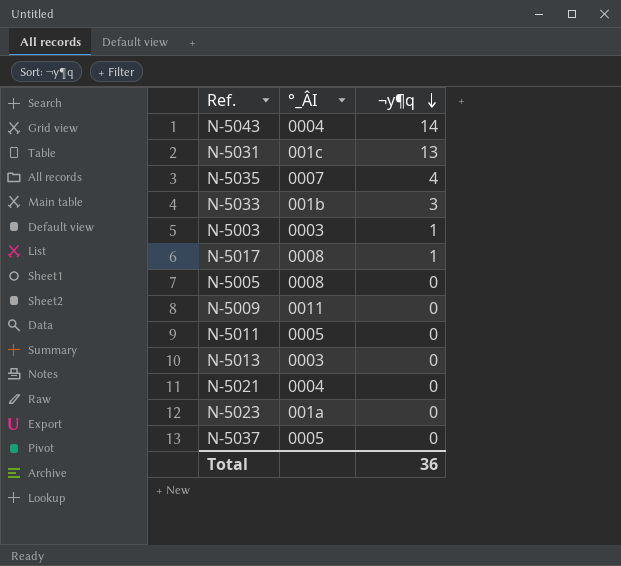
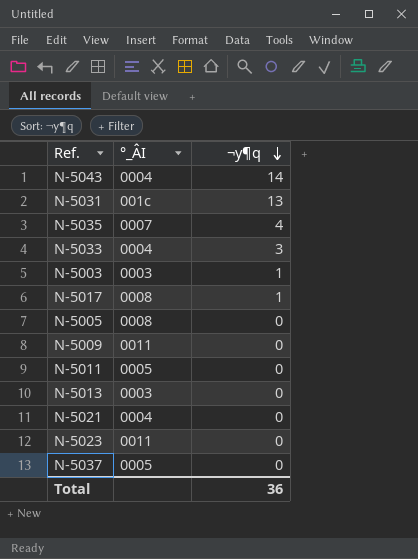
N-5033 | °_ÂI: 001b -> 0004
N-5023 | °_ÂI: 001a -> 0011

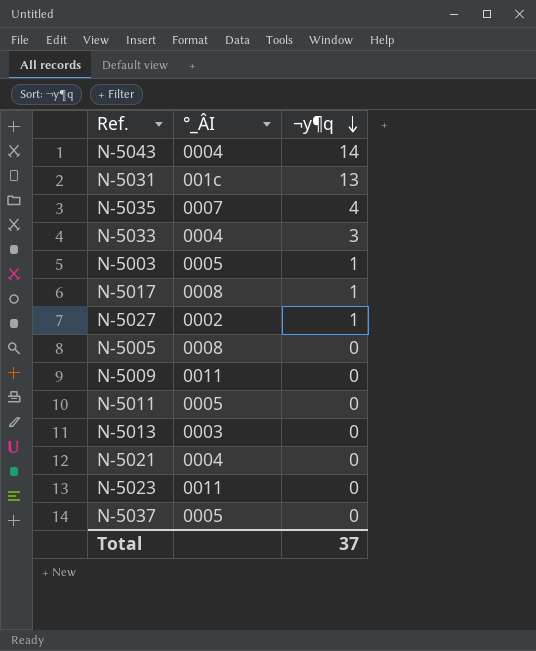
N-5003 | °_ÂI: 0003 -> 0005
row N-5027: none -> 0002 | 1
Total | ¬y¶q: 36 -> 37

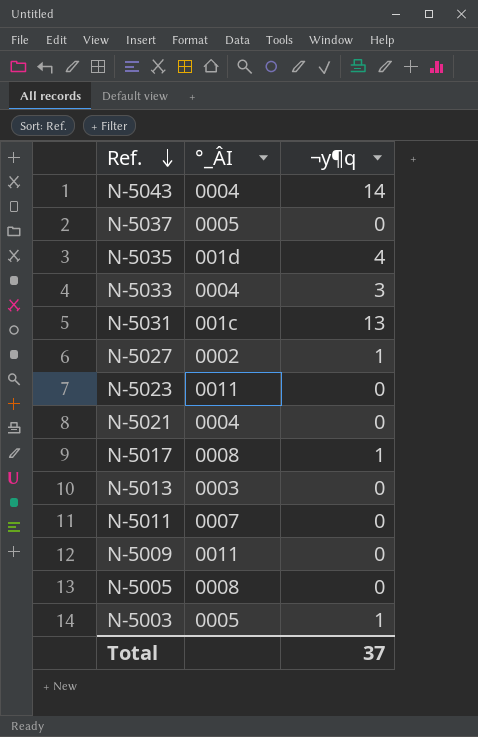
row order: ¬y¶q descending -> Ref. descending
N-5035 | °_ÂI: 0007 -> 001d
N-5011 | °_ÂI: 0005 -> 0007

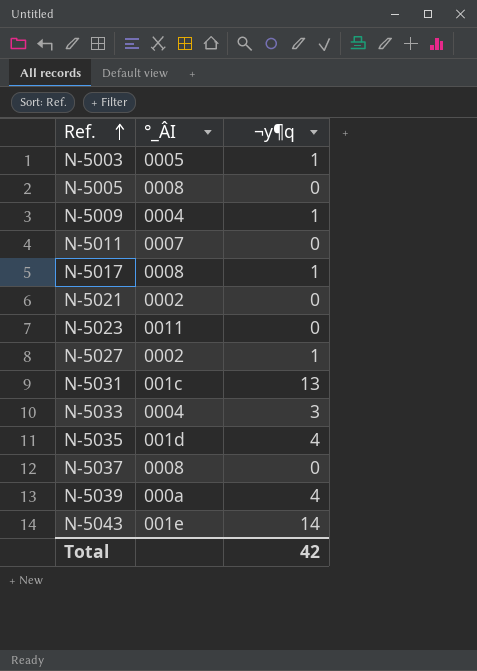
row order: Ref. descending -> Ref. ascending
row N-5013: 0003 | 0 -> none
N-5009 | °_ÂI: 0011 -> 0004
N-5009 | ¬y¶q: 0 -> 1
N-5021 | °_ÂI: 0004 -> 0002
N-5037 | °_ÂI: 0005 -> 0008
row N-5039: none -> 000a | 4
N-5043 | °_ÂI: 0004 -> 001e
Total | ¬y¶q: 37 -> 42

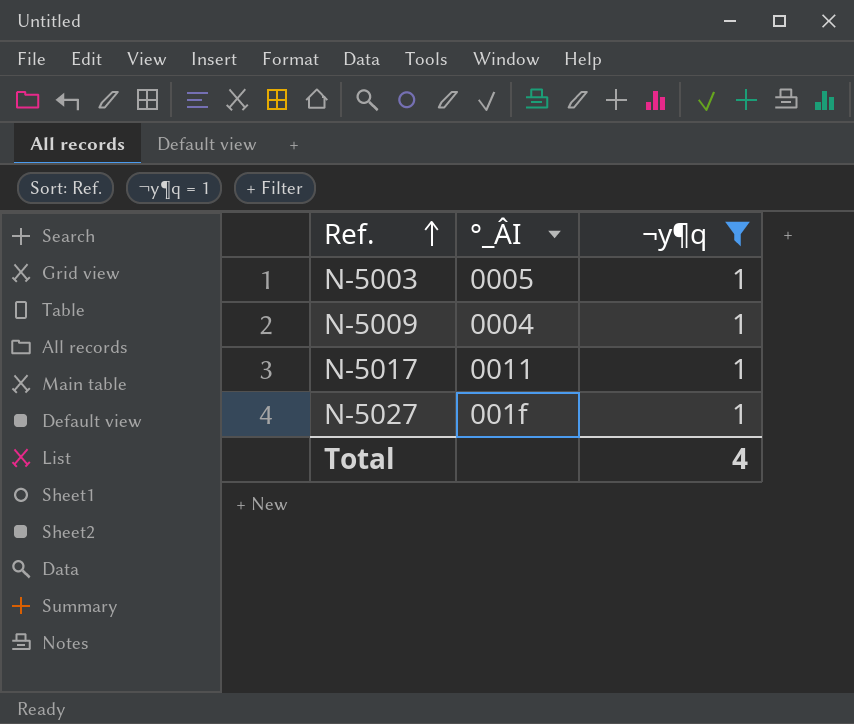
filter: none -> ¬y¶q = 1
N-5017 | °_ÂI: 0008 -> 0011
N-5027 | °_ÂI: 0002 -> 001f
Total | ¬y¶q: 42 -> 4

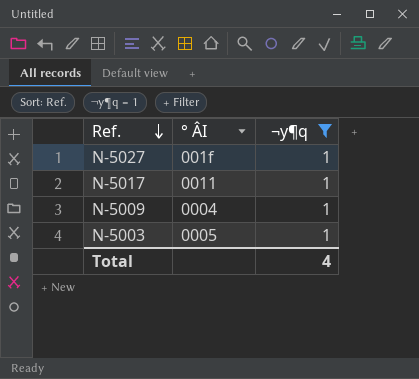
row order: Ref. ascending -> Ref. descending
column name: °_ÂI -> ° ÂI

